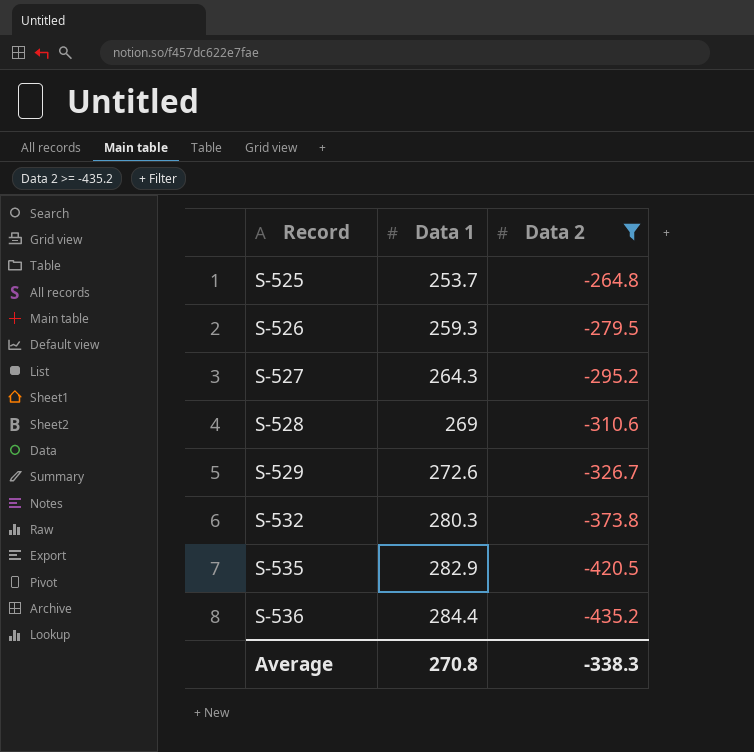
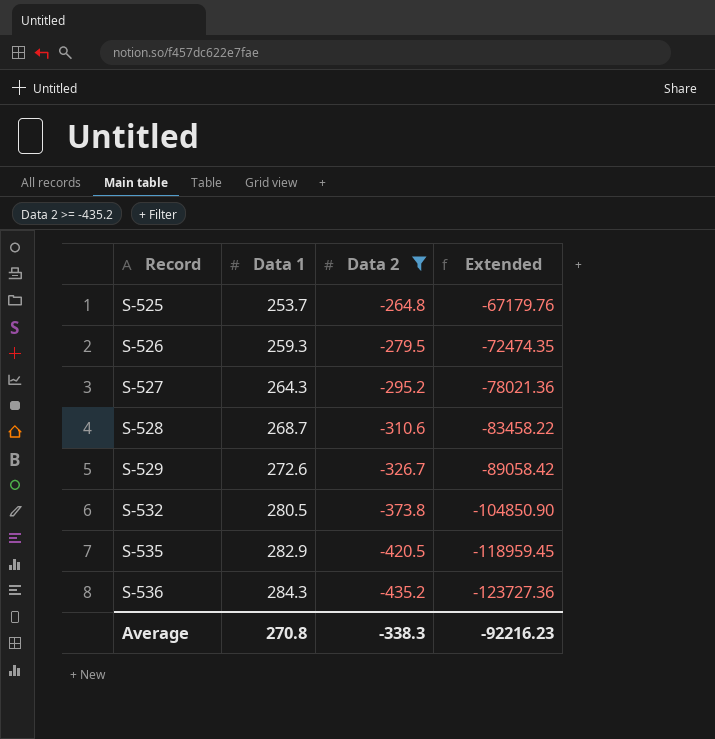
column Extended | formula: none -> [Data 1] * [Data 2]
S-528 | Data 1: 269 -> 268.7
S-532 | Data 1: 280.3 -> 280.5
S-536 | Data 1: 284.4 -> 284.3

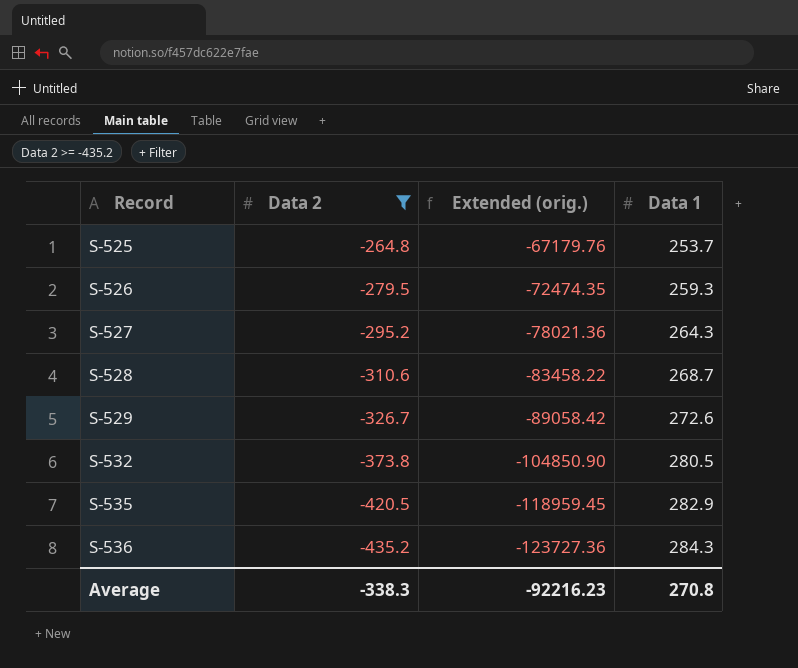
column name: Extended -> Extended (orig.)
column Data 1 | position: 2 -> 4

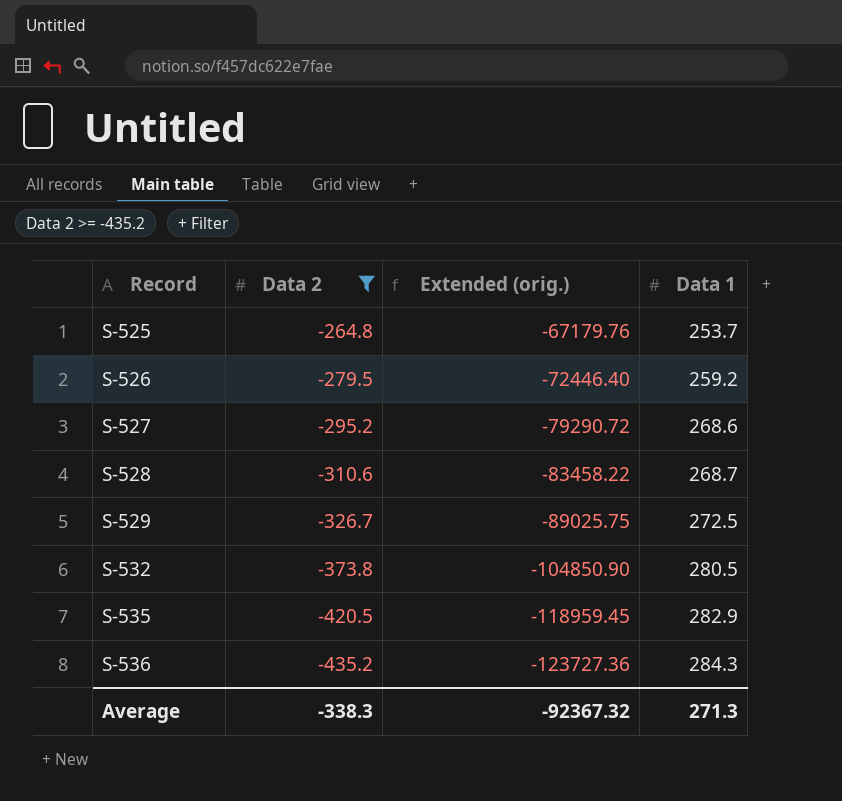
S-526 | Extended (orig.): -72474.35 -> -72446.40
S-526 | Data 1: 259.3 -> 259.2
S-527 | Extended (orig.): -78021.36 -> -79290.72
S-527 | Data 1: 264.3 -> 268.6
S-529 | Extended (orig.): -89058.42 -> -89025.75
S-529 | Data 1: 272.6 -> 272.5
Average | Extended (orig.): -92216.23 -> -92367.32
Average | Data 1: 270.8 -> 271.3

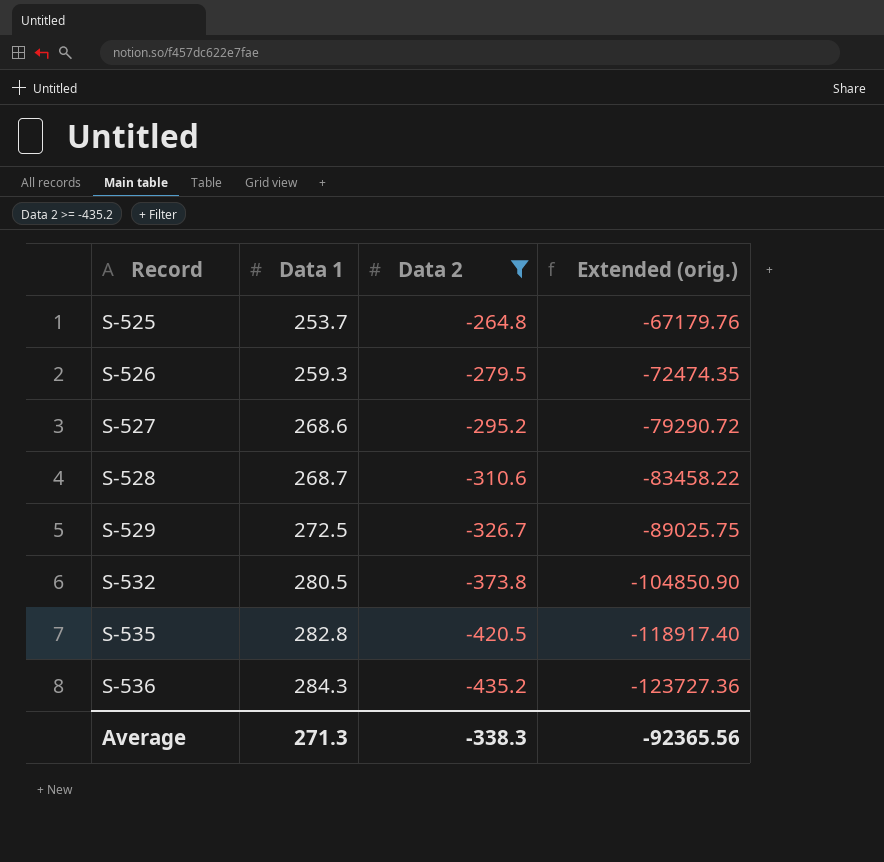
column Data 1 | position: 4 -> 2
S-526 | Data 1: 259.2 -> 259.3
S-526 | Extended (orig.): -72446.40 -> -72474.35
S-535 | Data 1: 282.9 -> 282.8
S-535 | Extended (orig.): -118959.45 -> -118917.40
Average | Extended (orig.): -92367.32 -> -92365.56

